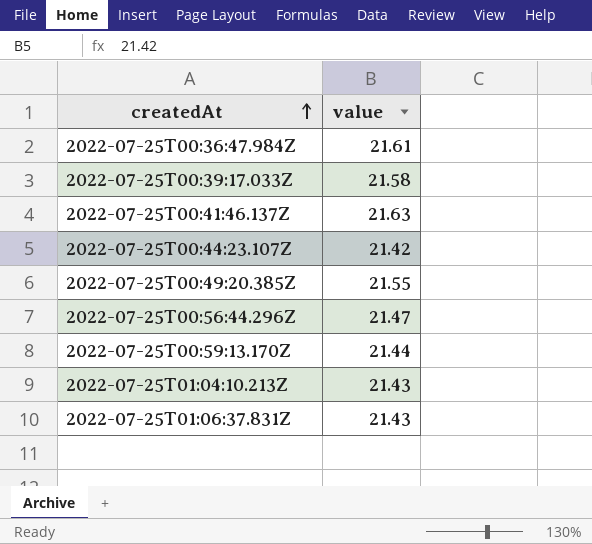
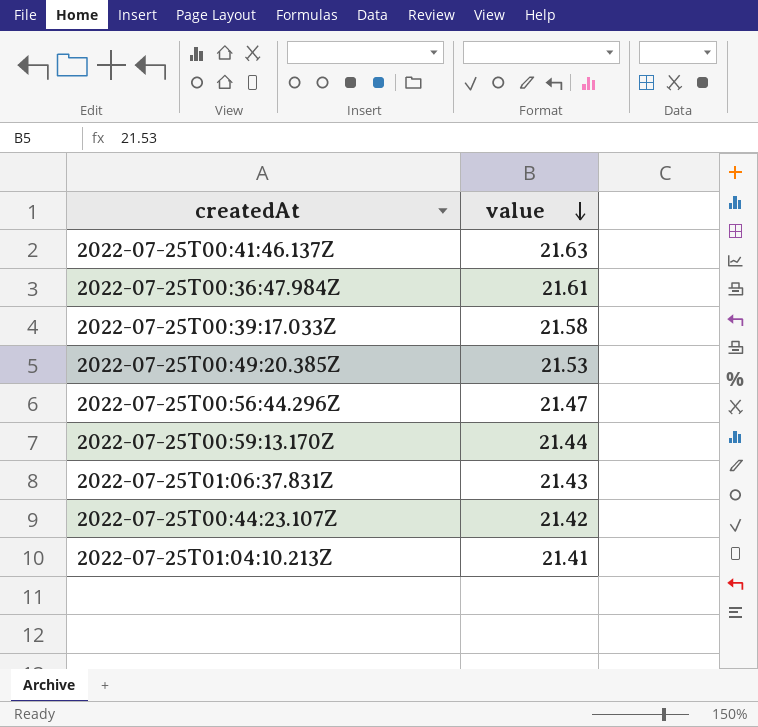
row order: createdAt ascending -> value descending
2022-07-25T00:49:20.385Z | value: 21.55 -> 21.53
2022-07-25T01:04:10.213Z | value: 21.43 -> 21.41

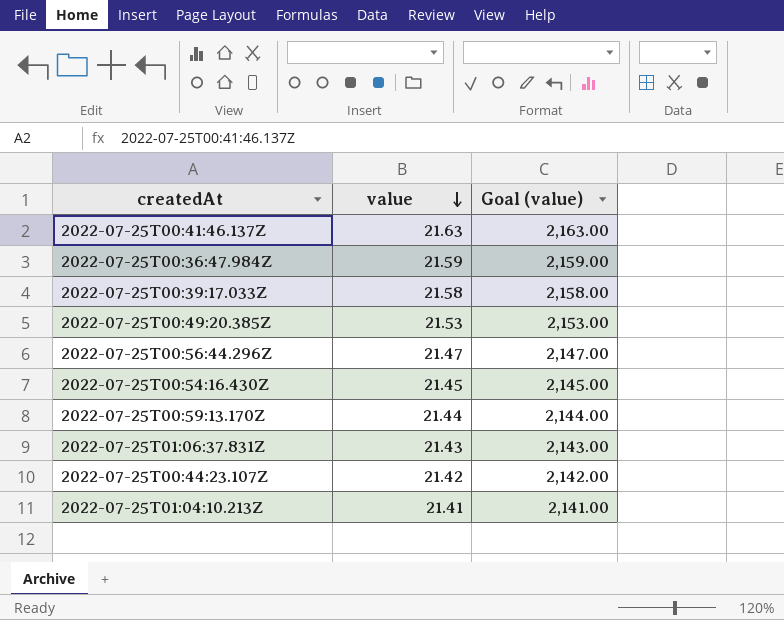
column Goal (value) | formula: none -> [value] * 100
2022-07-25T00:36:47.984Z | value: 21.61 -> 21.59
row 2022-07-25T00:54:16.430Z: none -> 21.45 | 2,145.00

